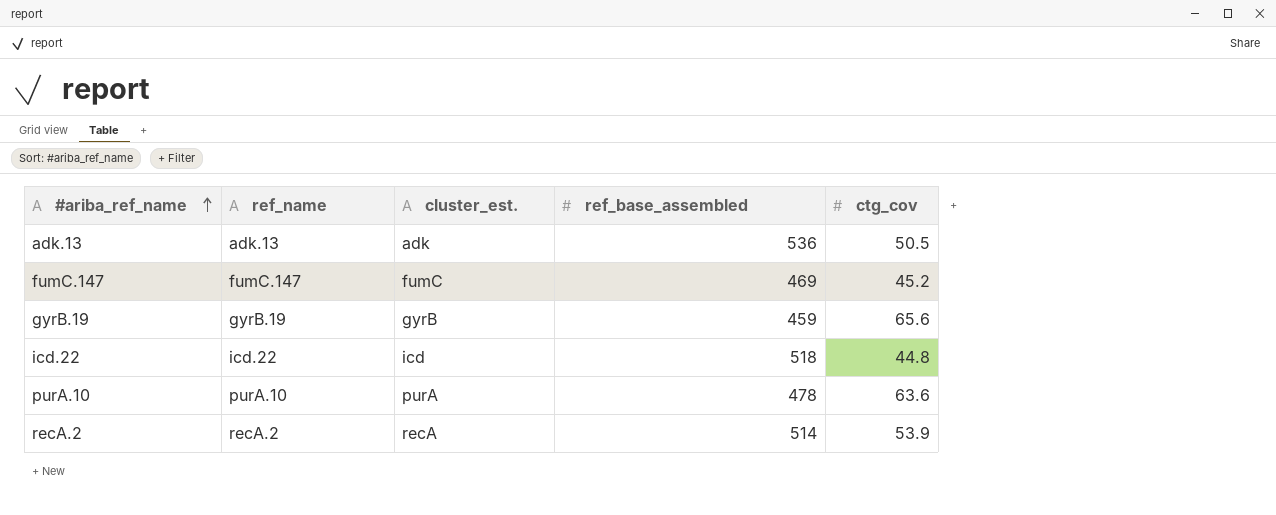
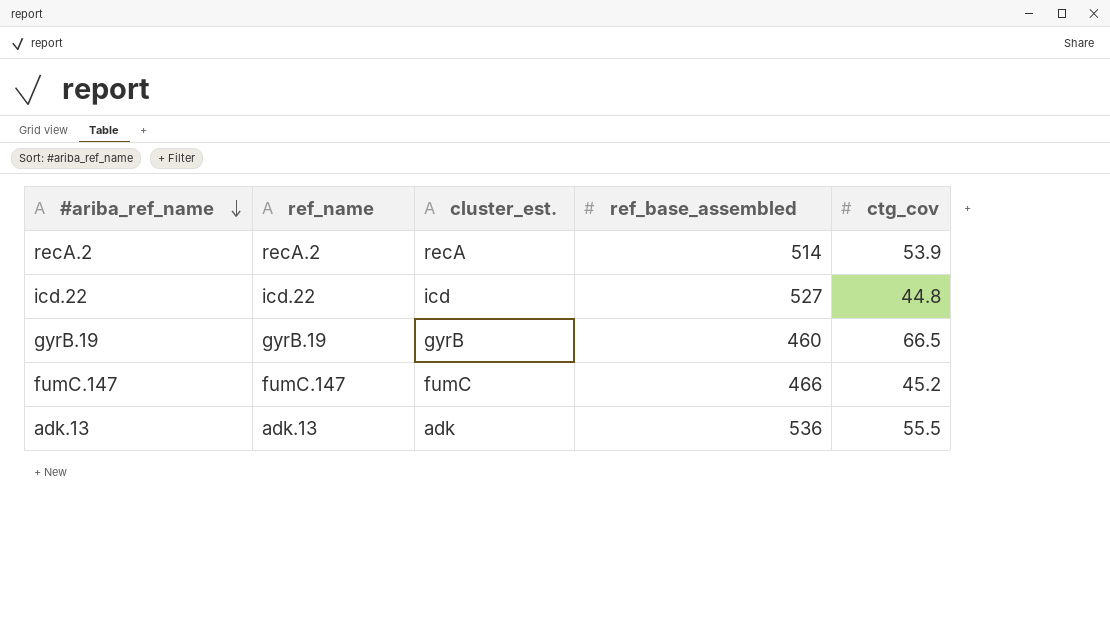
row order: #ariba_ref_name ascending -> #ariba_ref_name descending
row purA.10: purA.10 | purA | 478 | 63.6 -> none
icd.22 | ref_base_assembled: 518 -> 527
gyrB.19 | ref_base_assembled: 459 -> 460
gyrB.19 | ctg_cov: 65.6 -> 66.5
fumC.147 | ref_base_assembled: 469 -> 466
adk.13 | ctg_cov: 50.5 -> 55.5

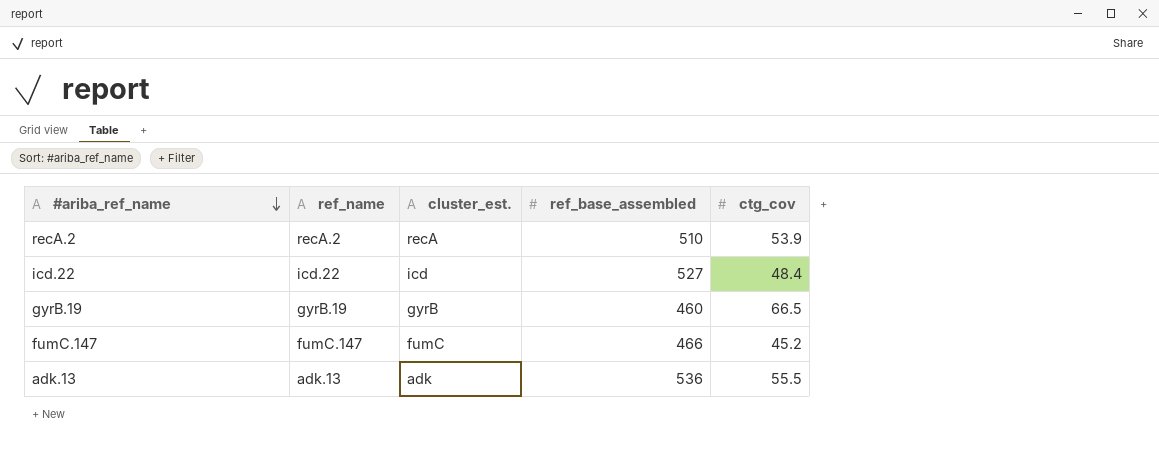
recA.2 | ref_base_assembled: 514 -> 510
icd.22 | ctg_cov: 44.8 -> 48.4

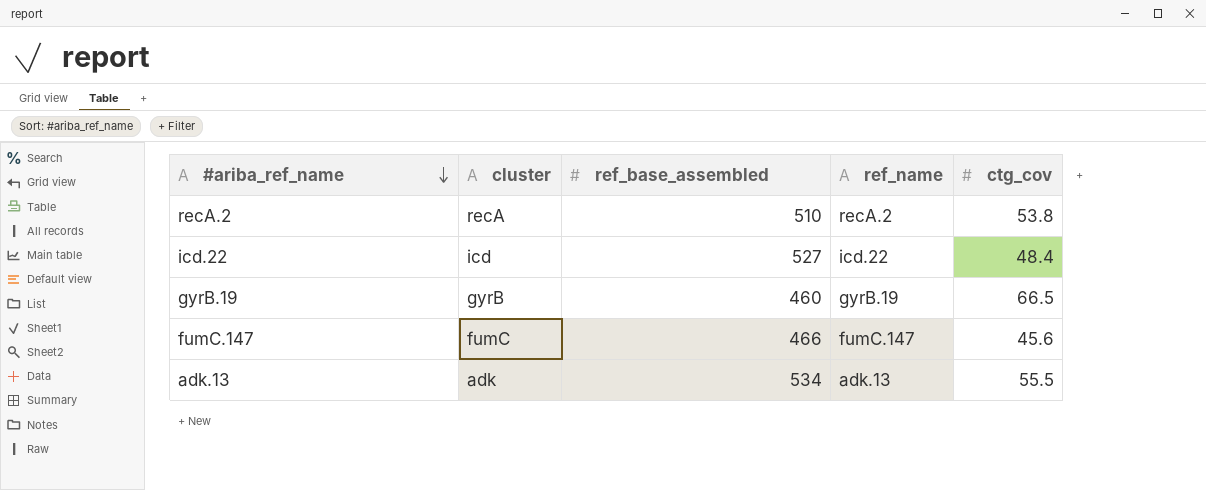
column name: cluster_est. -> cluster
column ref_name | position: 2 -> 4
recA.2 | ctg_cov: 53.9 -> 53.8
fumC.147 | ctg_cov: 45.2 -> 45.6
adk.13 | ref_base_assembled: 536 -> 534

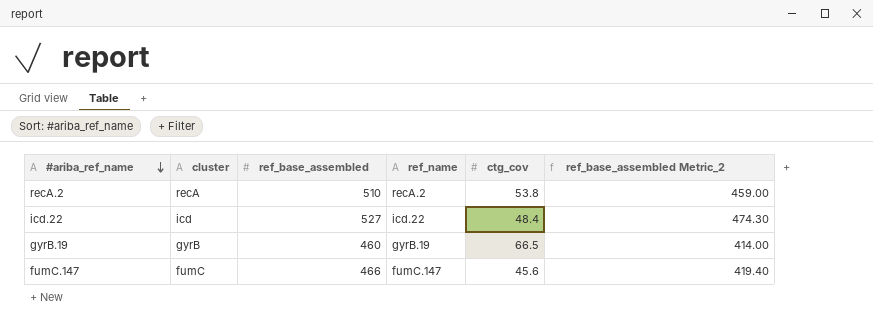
column ref_base_assembled Metric_2 | formula: none -> [ref_base_assembled] * 0.9
row adk.13: adk | 534 | adk.13 | 55.5 -> none

